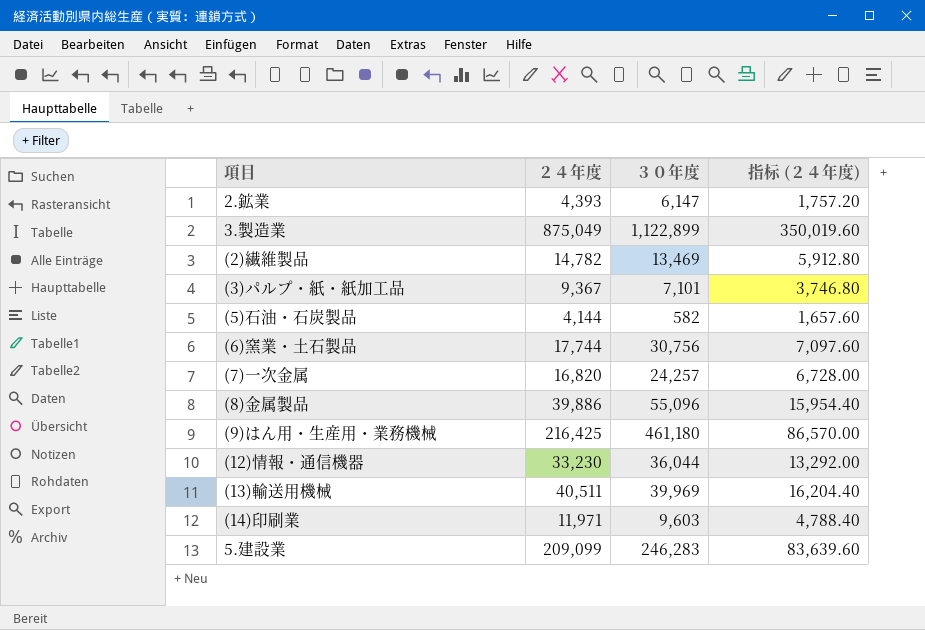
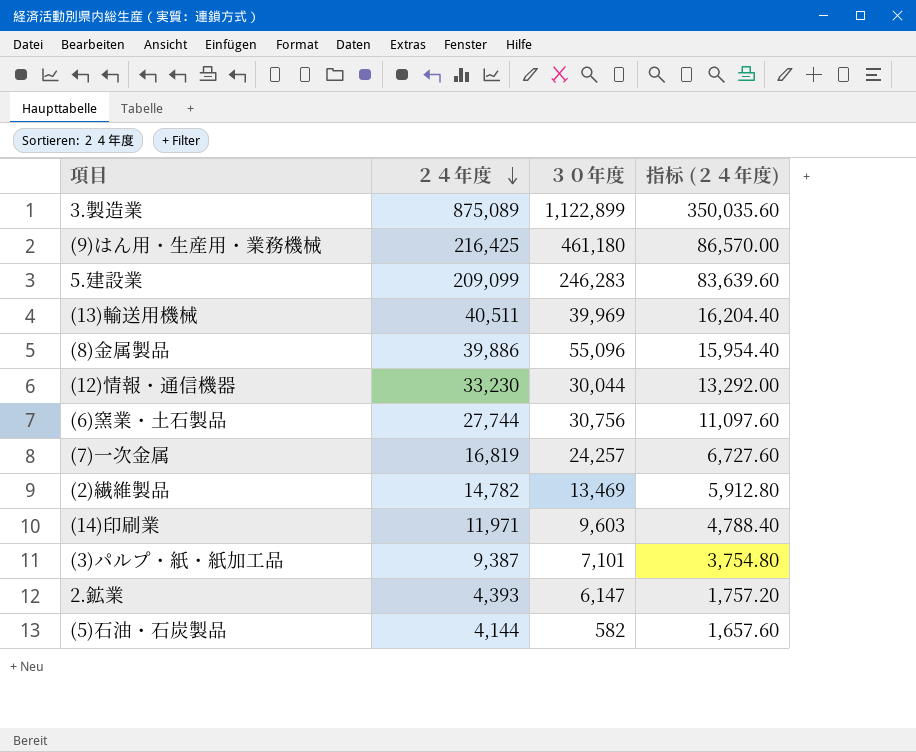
row order: none -> ２４年度 descending
3.製造業 | ２４年度: 875,049 -> 875,089
3.製造業 | 指标 (２４年度): 350,019.60 -> 350,035.60
(12)情報・通信機器 | ３０年度: 36,044 -> 30,044
(6)窯業・土石製品 | ２４年度: 17,744 -> 27,744
(6)窯業・土石製品 | 指标 (２４年度): 7,097.60 -> 11,097.60
(7)一次金属 | ２４年度: 16,820 -> 16,819
(7)一次金属 | 指标 (２４年度): 6,728.00 -> 6,727.60
(3)パルプ・紙・紙加工品 | ２４年度: 9,367 -> 9,387
(3)パルプ・紙・紙加工品 | 指标 (２４年度): 3,746.80 -> 3,754.80

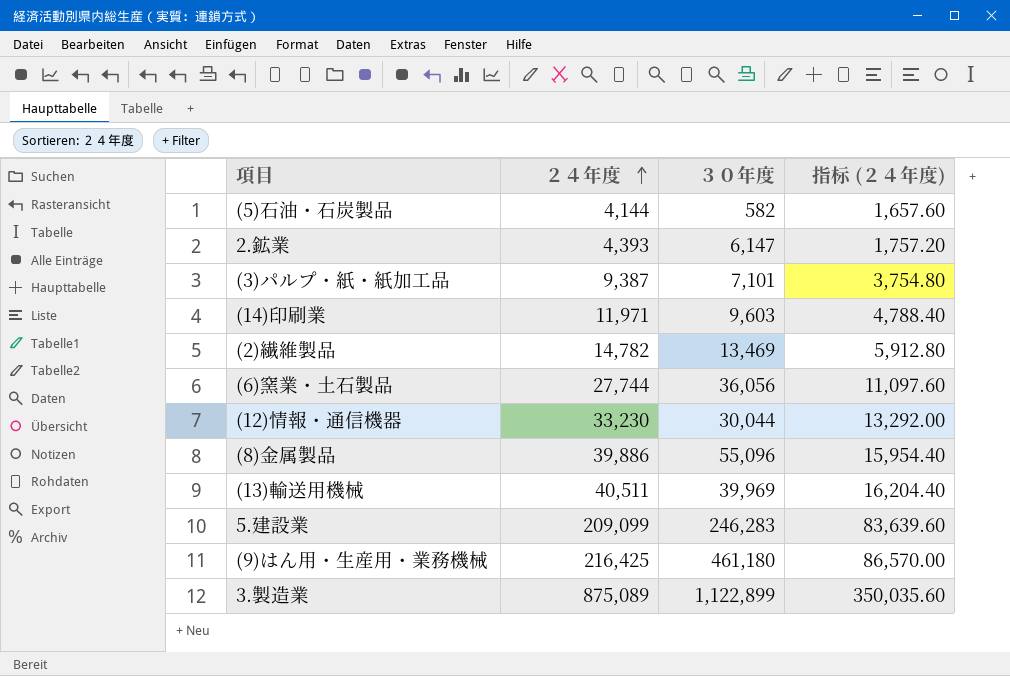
row order: ２４年度 descending -> ２４年度 ascending
row (7)一次金属: 16,819 | 24,257 | 6,727.60 -> none
(6)窯業・土石製品 | ３０年度: 30,756 -> 36,056

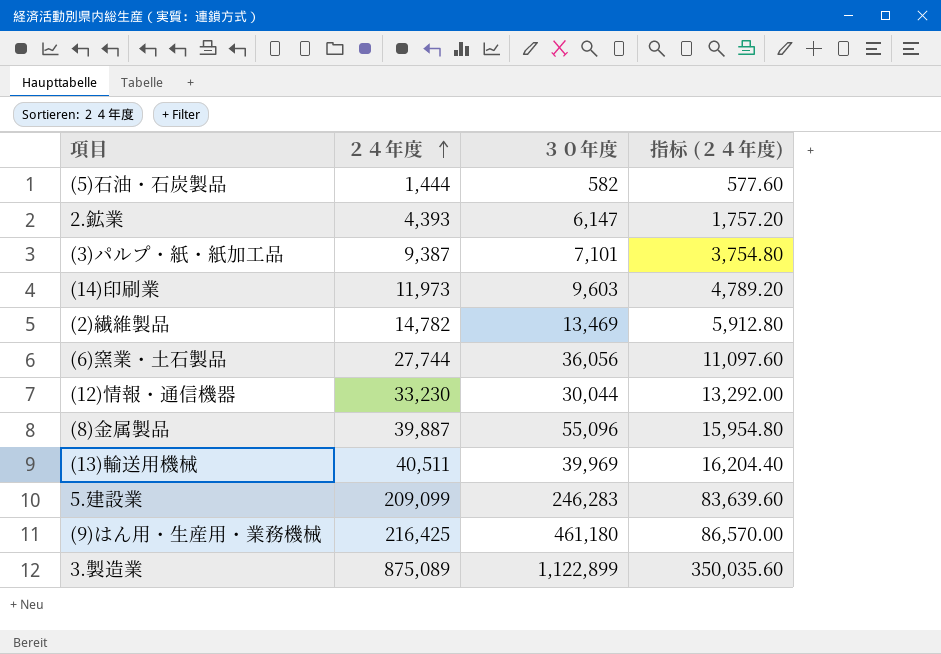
(5)石油・石炭製品 | ２４年度: 4,144 -> 1,444
(5)石油・石炭製品 | 指标 (２４年度): 1,657.60 -> 577.60
(14)印刷業 | ２４年度: 11,971 -> 11,973
(14)印刷業 | 指标 (２４年度): 4,788.40 -> 4,789.20
(8)金属製品 | ２４年度: 39,886 -> 39,887
(8)金属製品 | 指标 (２４年度): 15,954.40 -> 15,954.80

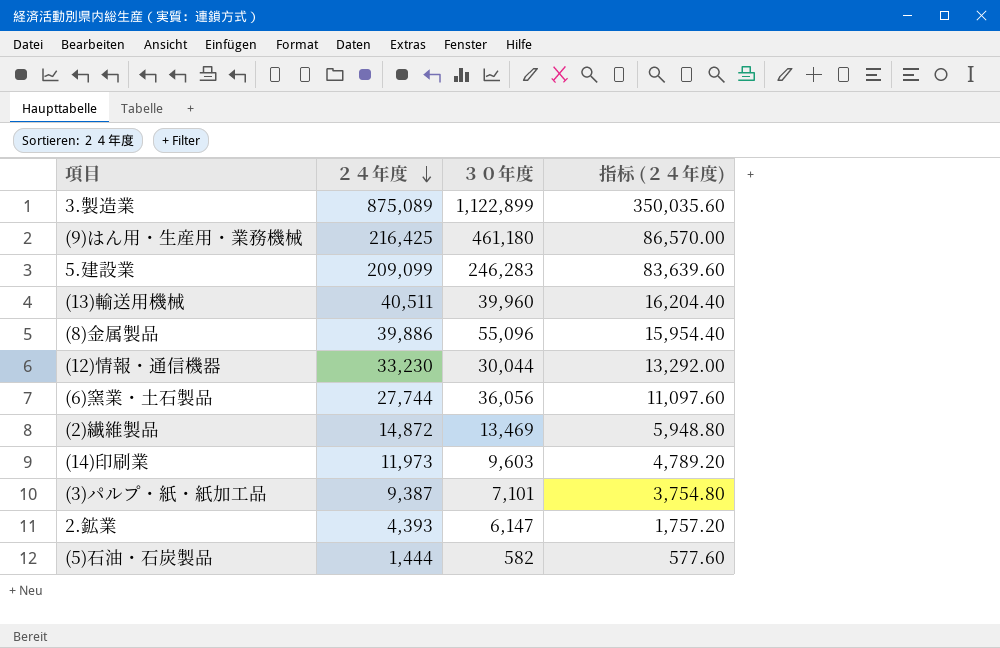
row order: ２４年度 ascending -> ２４年度 descending
(13)輸送用機械 | ３０年度: 39,969 -> 39,960
(8)金属製品 | ２４年度: 39,887 -> 39,886
(8)金属製品 | 指标 (２４年度): 15,954.80 -> 15,954.40
(2)繊維製品 | ２４年度: 14,782 -> 14,872
(2)繊維製品 | 指标 (２４年度): 5,912.80 -> 5,948.80

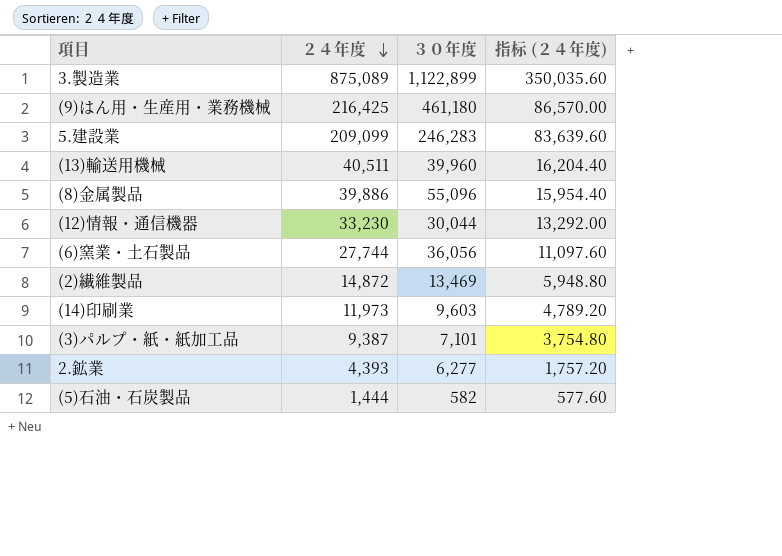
2.鉱業 | ３０年度: 6,147 -> 6,277

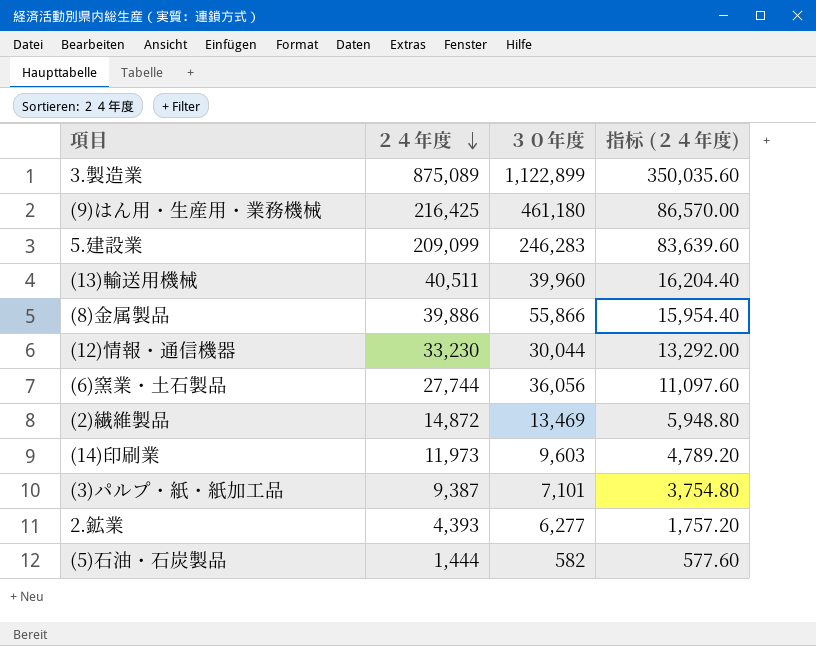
(8)金属製品 | ３０年度: 55,096 -> 55,866

